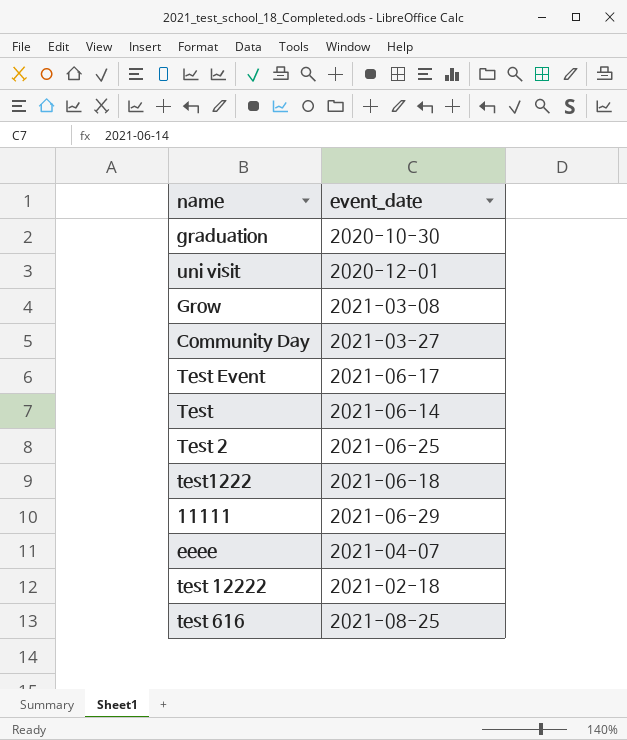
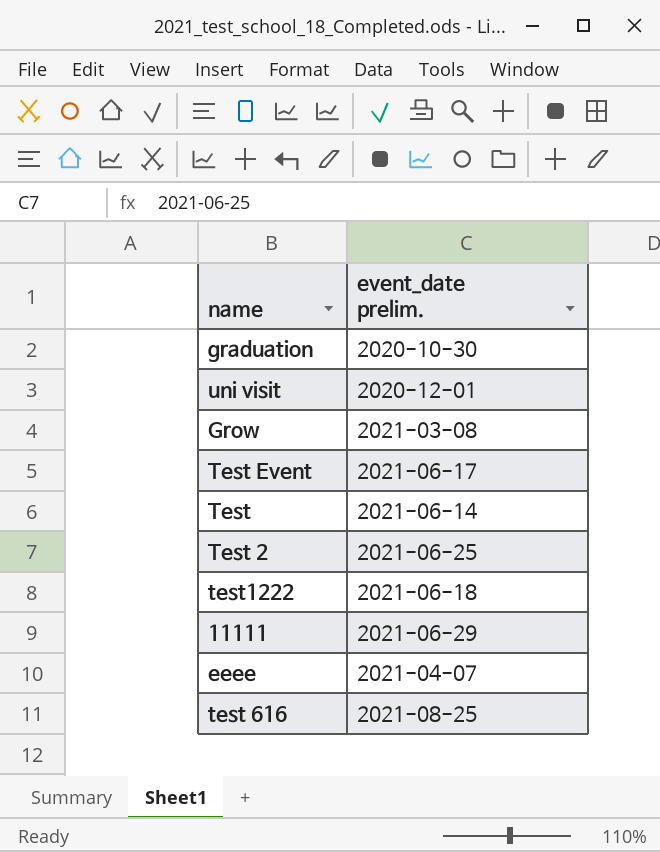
column name: event_date -> event_date prelim.
row Community Day: 2021-03-27 -> none
row test 12222: 2021-02-18 -> none

